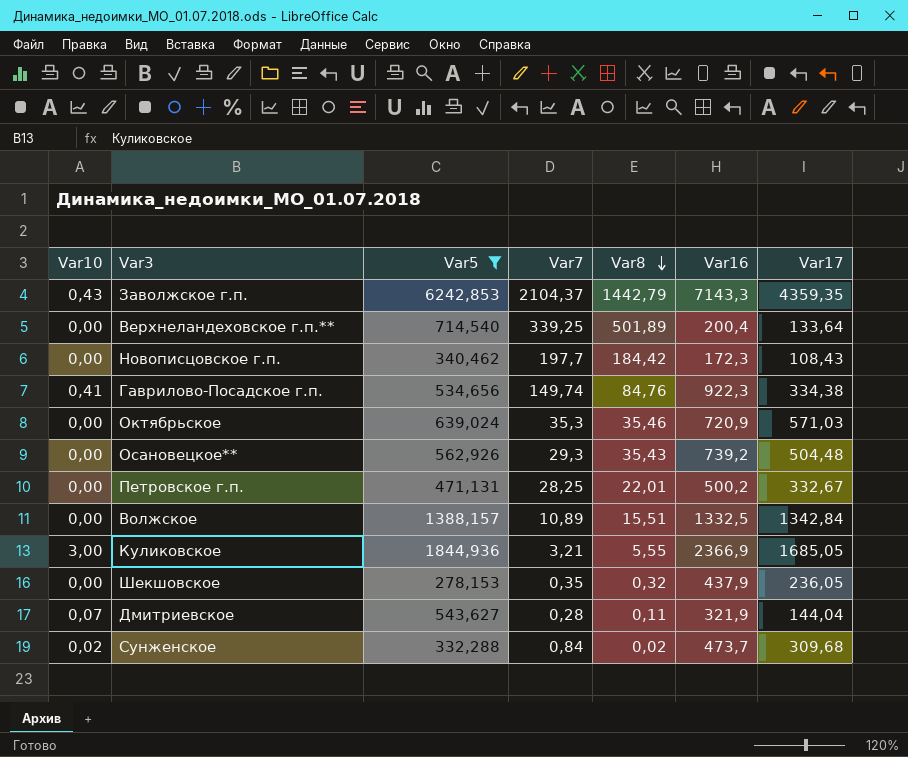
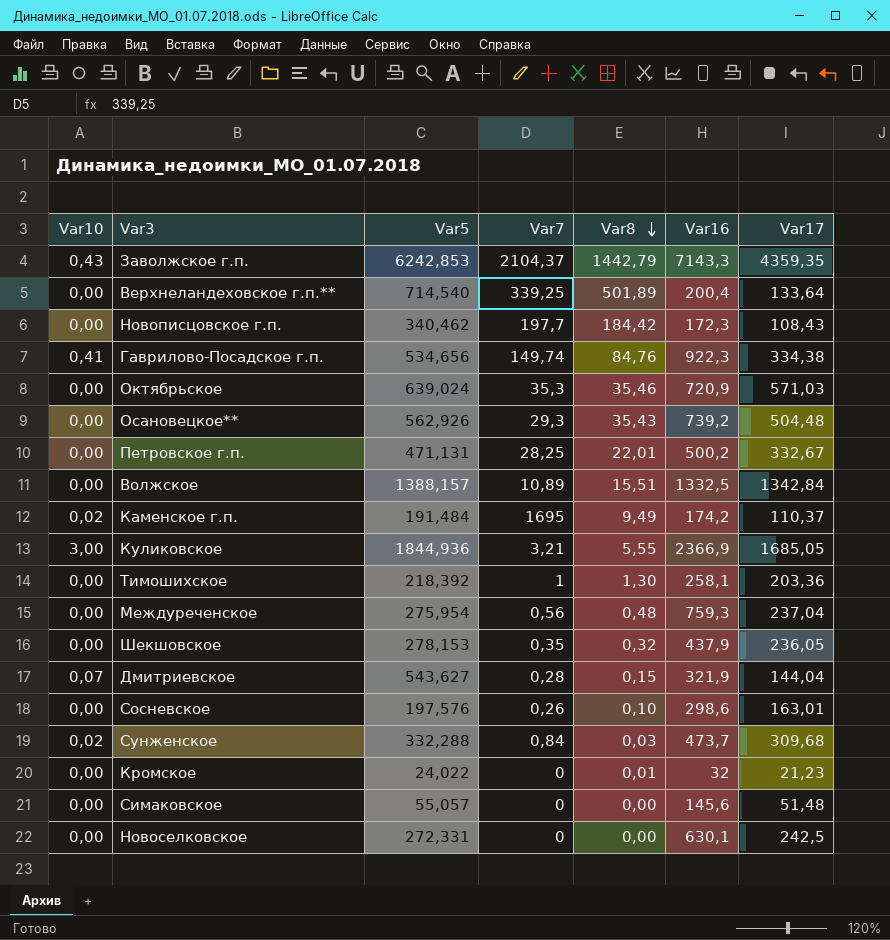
filter: Var5 >= 278,153 -> none
Дмитриевское | Var8: 0,11 -> 0,15
Сунженское | Var8: 0,02 -> 0,03

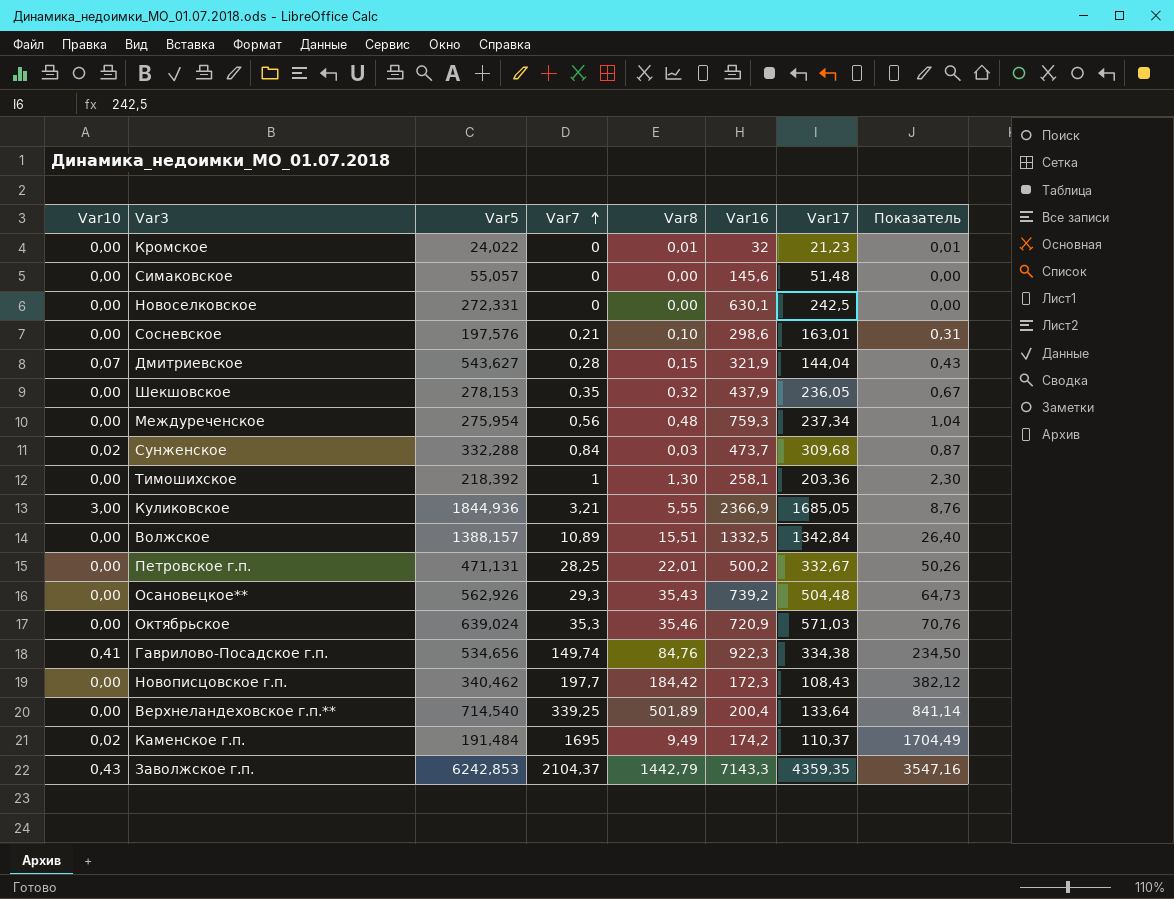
row order: Var8 descending -> Var7 ascending
column Показатель | formula: none -> [Var7] + [Var8]
Сосневское | Var7: 0,26 -> 0,21
Междуреченское | Var17: 237,04 -> 237,34

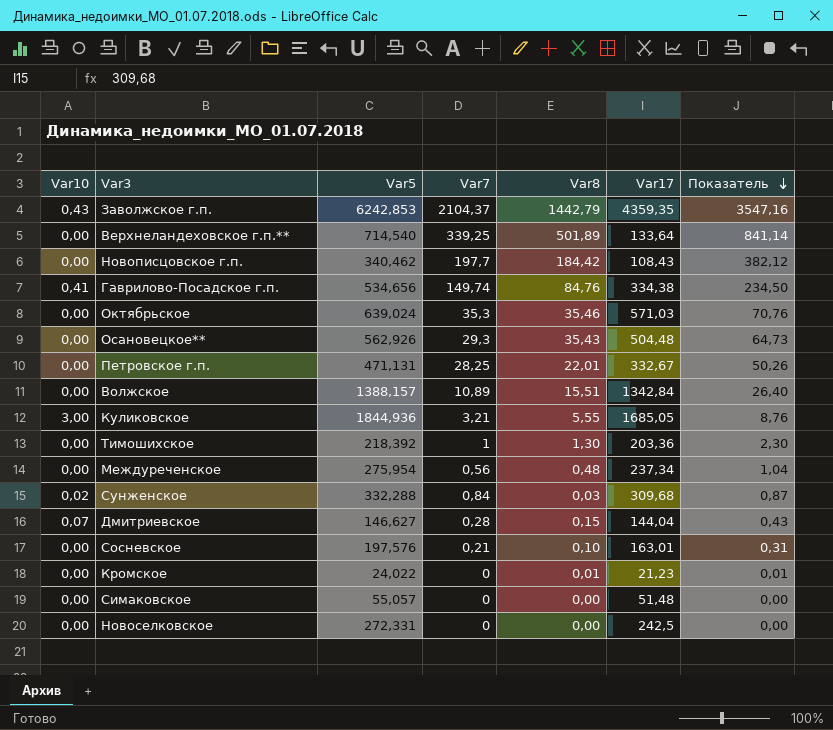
row order: Var7 ascending -> Показатель descending
column Var16 | position: 6 -> none
row Шекшовское: 0,00 | 278,153 | 0,35 | 0,32 | 437,9 | 236,05 | 0,67 -> none
row Каменское г.п.: 0,02 | 191,484 | 1695 | 9,49 | 174,2 | 110,37 | 1704,49 -> none
Дмитриевское | Var5: 543,627 -> 146,627

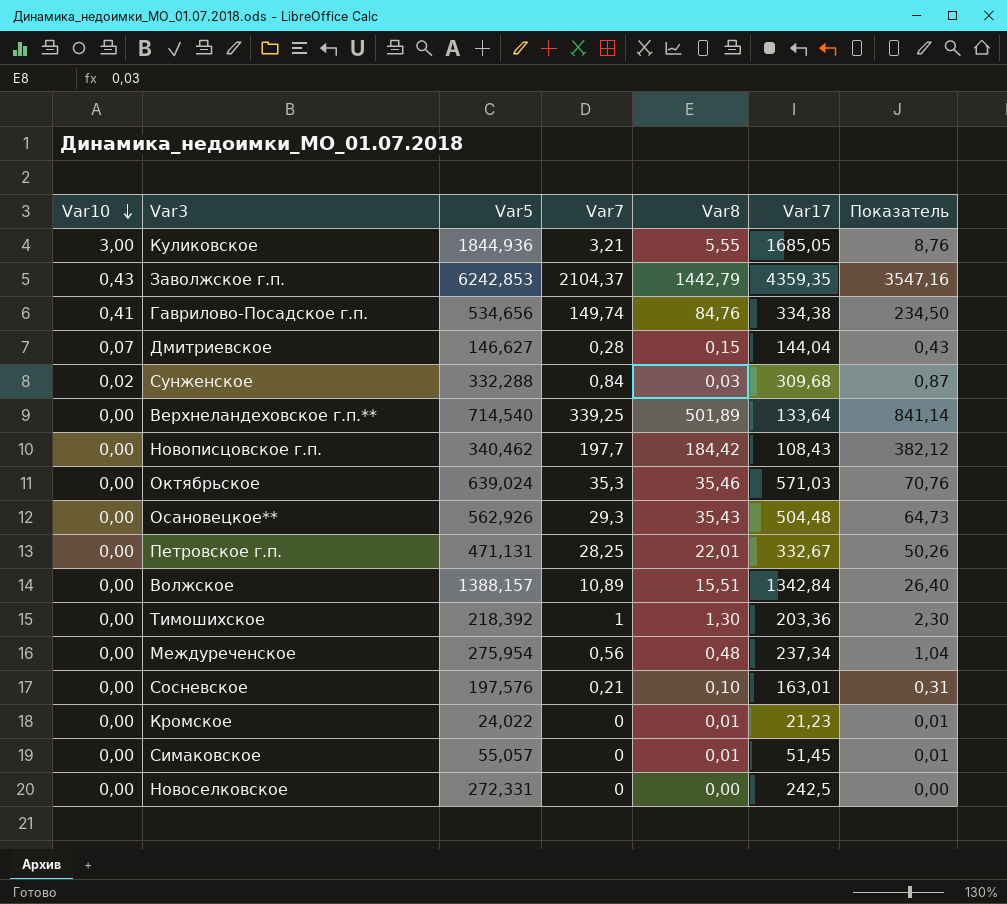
row order: Показатель descending -> Var10 descending
Симаковское | Var8: 0,00 -> 0,01
Симаковское | Var17: 51,48 -> 51,45
Симаковское | Показатель: 0,00 -> 0,01

